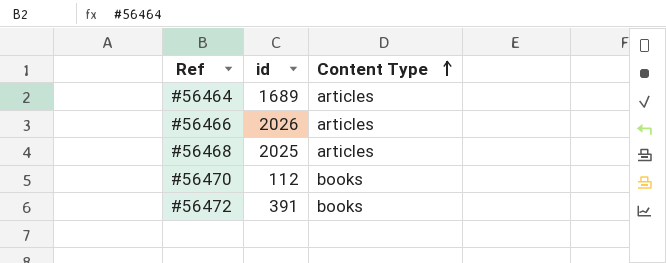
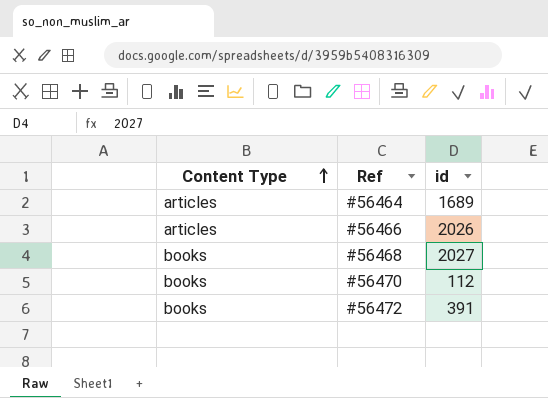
column Content Type | position: 3 -> 1
#56468 | Content Type: articles -> books
#56468 | id: 2025 -> 2027

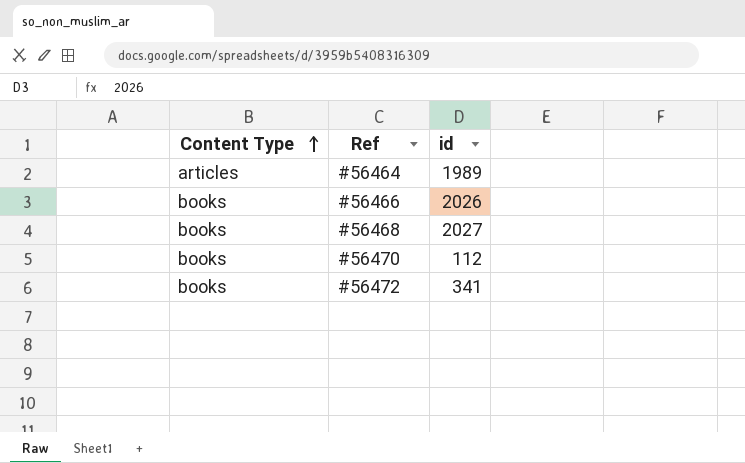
#56464 | id: 1689 -> 1989
#56466 | Content Type: articles -> books
#56472 | id: 391 -> 341

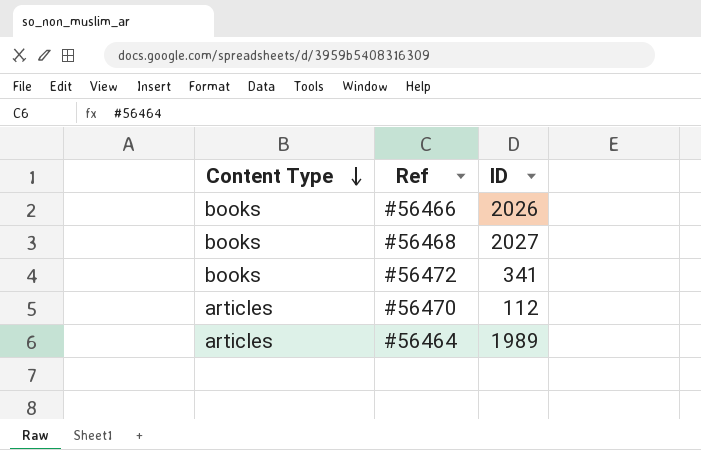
row order: Content Type ascending -> Content Type descending
column name: id -> ID
#56470 | Content Type: books -> articles

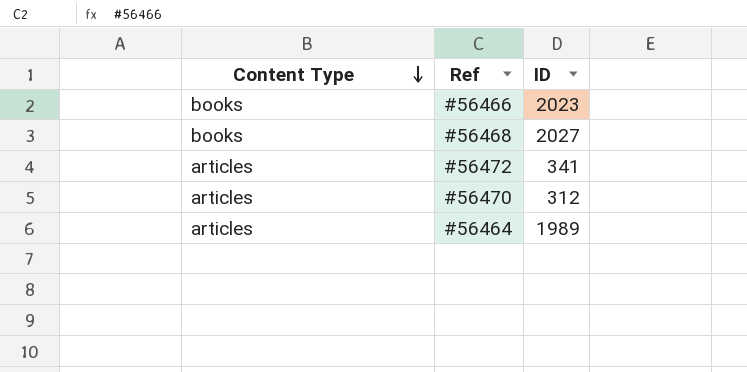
#56466 | ID: 2026 -> 2023
#56472 | Content Type: books -> articles
#56470 | ID: 112 -> 312

